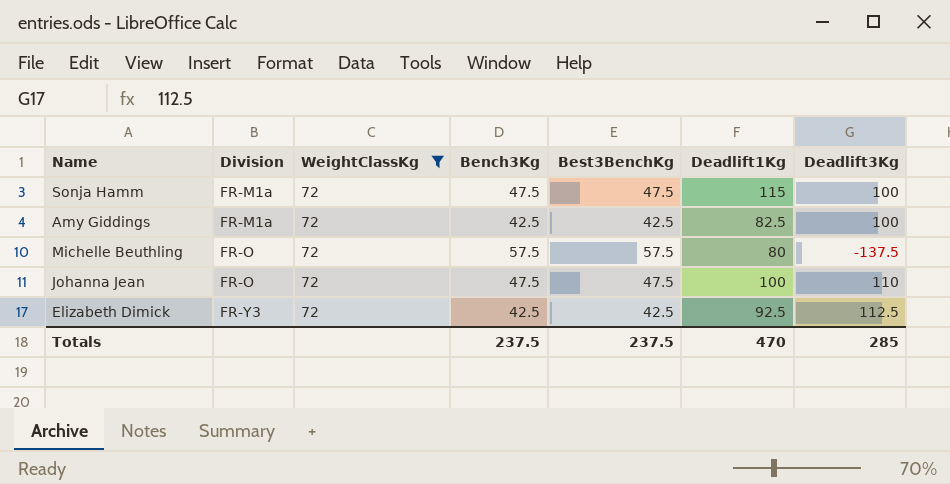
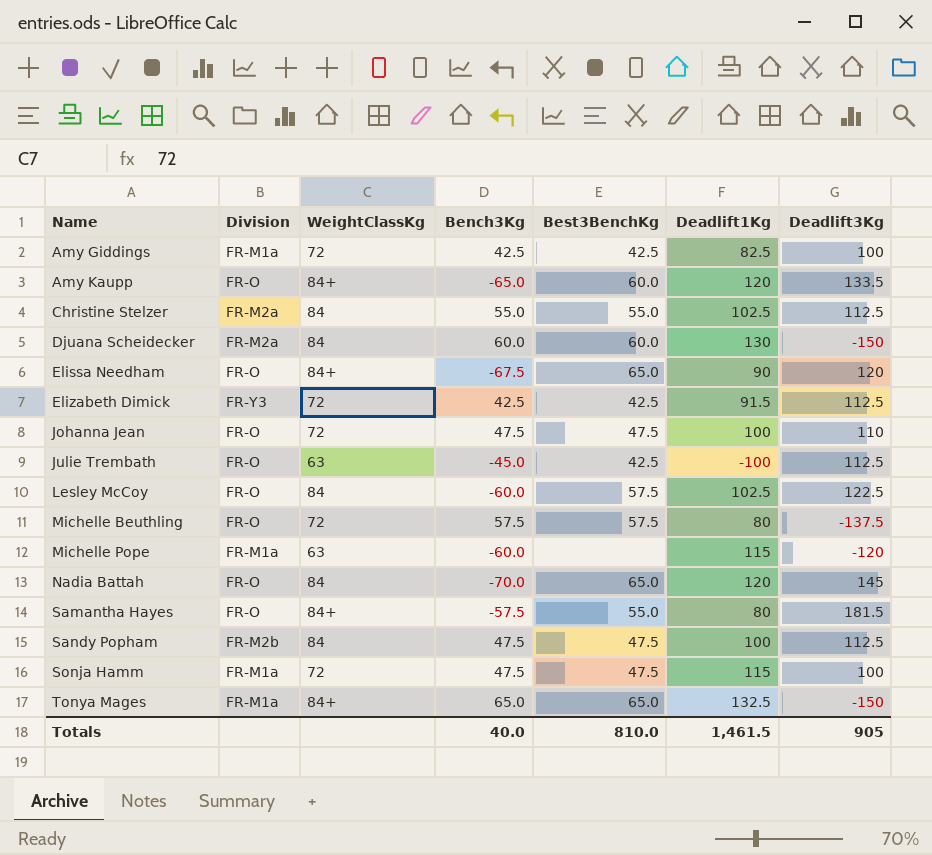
filter: WeightClassKg = 72 -> none
row order: Division ascending -> Name ascending
Elizabeth Dimick | Deadlift1Kg: 92.5 -> 91.5
Totals | Bench3Kg: 237.5 -> 40.0
Totals | Best3BenchKg: 237.5 -> 810.0
Totals | Deadlift1Kg: 470 -> 1,461.5
Totals | Deadlift3Kg: 285 -> 905

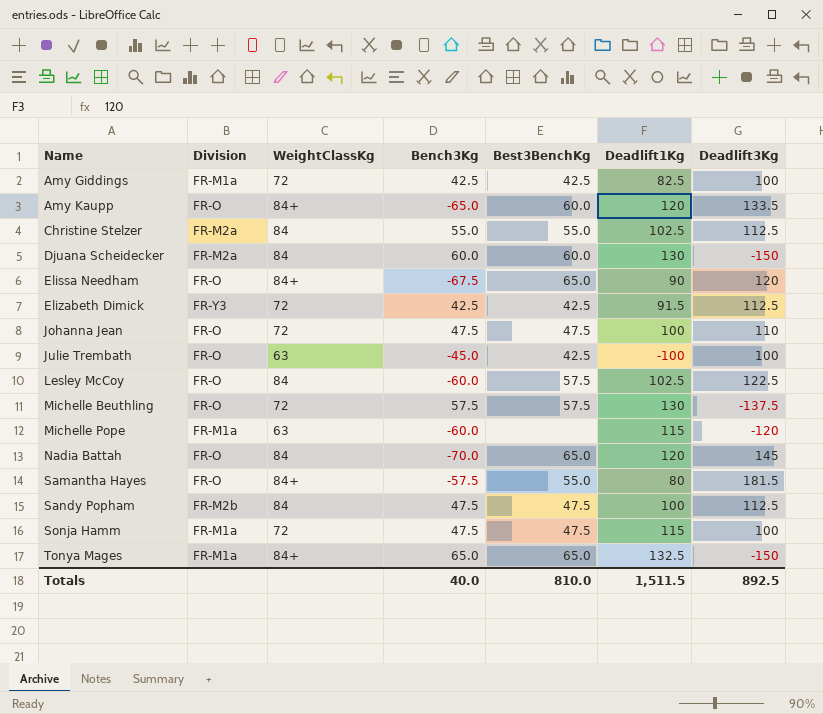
Julie Trembath | Deadlift3Kg: 112.5 -> 100
Michelle Beuthling | Deadlift1Kg: 80 -> 130
Totals | Deadlift1Kg: 1,461.5 -> 1,511.5
Totals | Deadlift3Kg: 905 -> 892.5

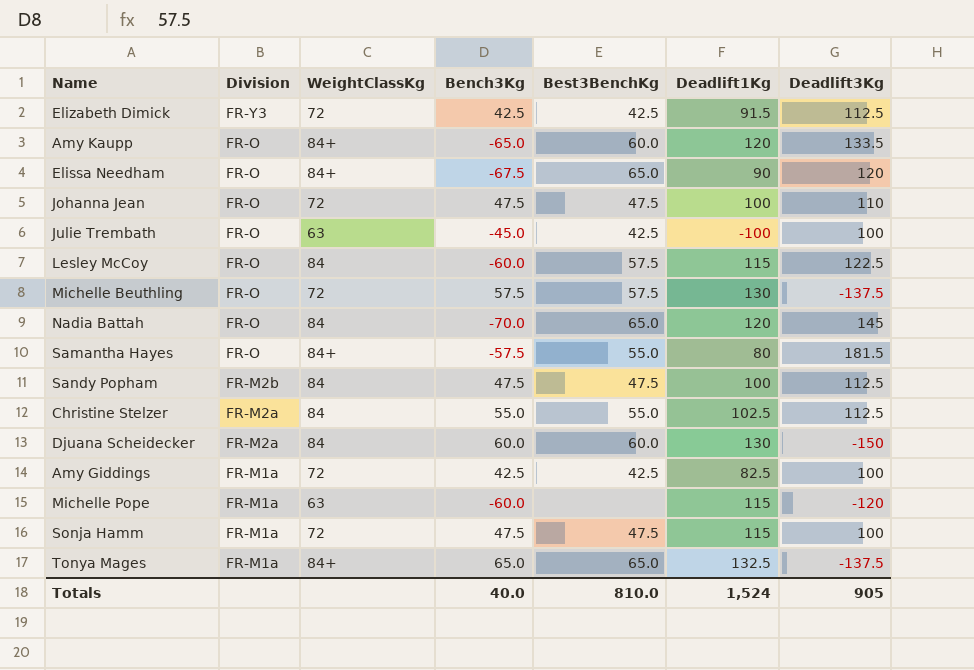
row order: Name ascending -> Division descending
Lesley McCoy | Deadlift1Kg: 102.5 -> 115
Tonya Mages | Deadlift3Kg: -150 -> -137.5
Totals | Deadlift1Kg: 1,511.5 -> 1,524
Totals | Deadlift3Kg: 892.5 -> 905

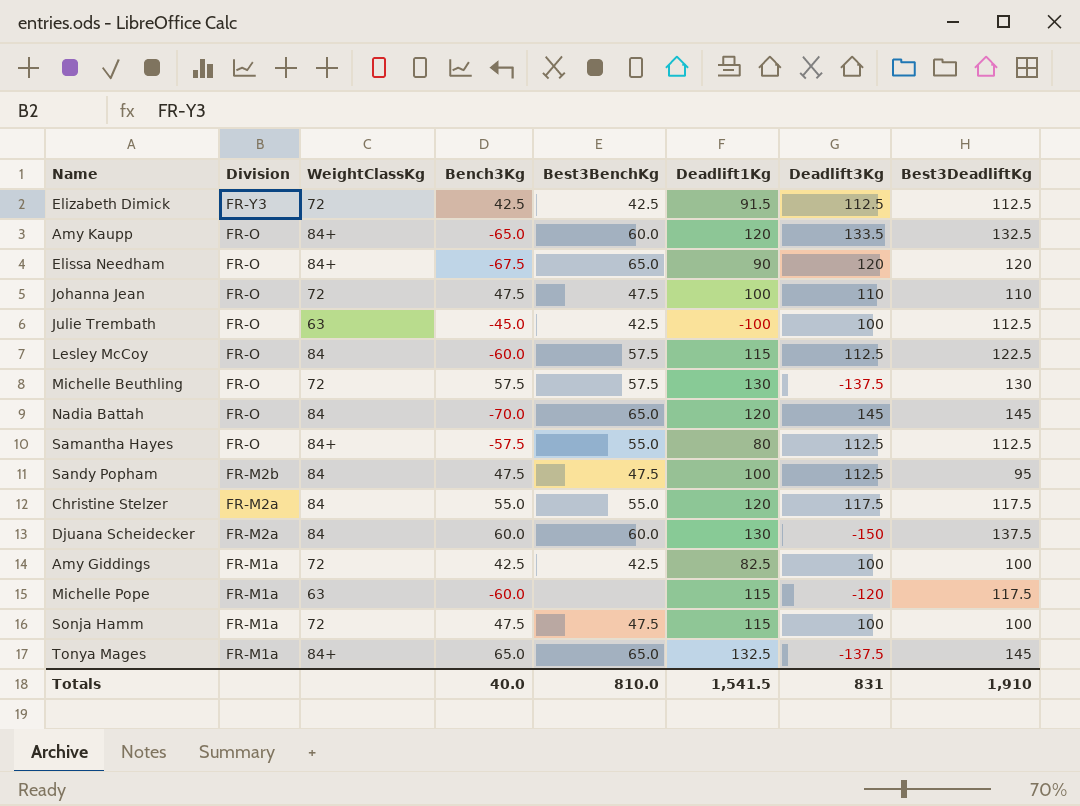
column Best3DeadliftKg | position: none -> 8
Lesley McCoy | Deadlift3Kg: 122.5 -> 112.5
Samantha Hayes | Deadlift3Kg: 181.5 -> 112.5
Christine Stelzer | Deadlift1Kg: 102.5 -> 120
Christine Stelzer | Deadlift3Kg: 112.5 -> 117.5
Totals | Deadlift1Kg: 1,524 -> 1,541.5
Totals | Deadlift3Kg: 905 -> 831

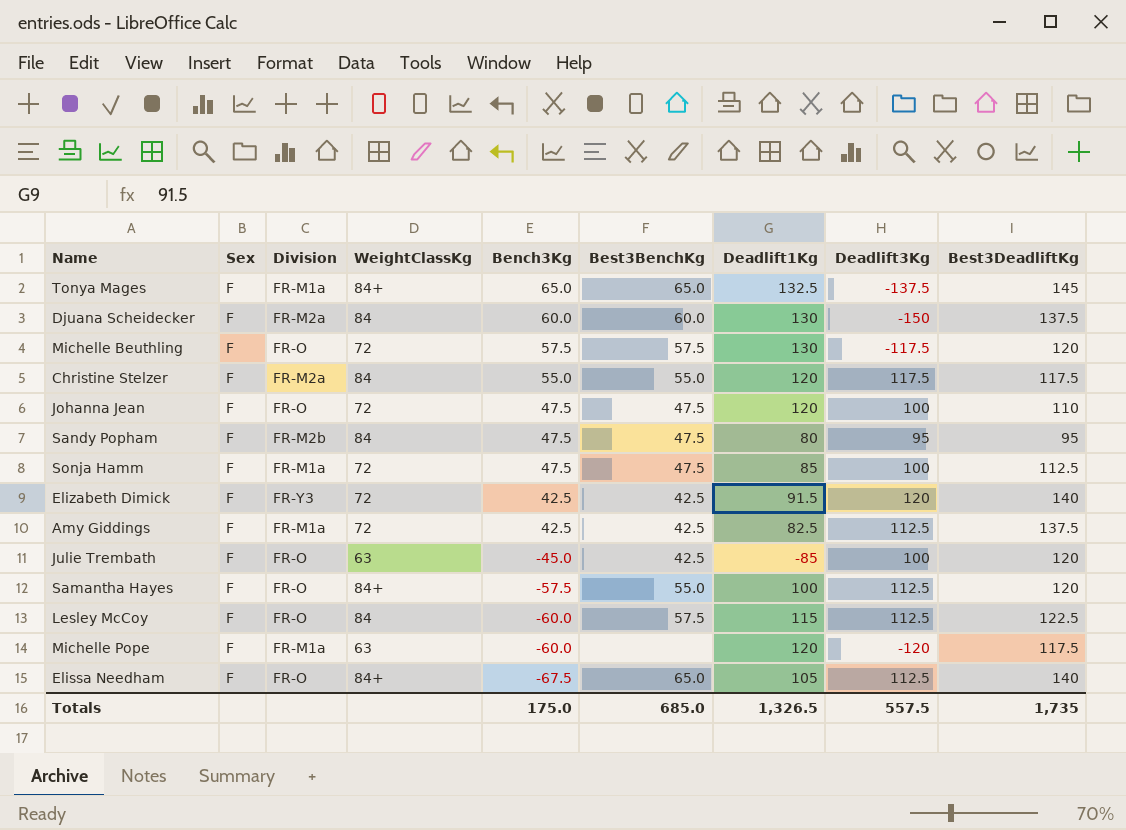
row order: Division descending -> Bench3Kg descending
column Sex | position: none -> 2
row Amy Kaupp: FR-O | 84+ | -65.0 | 60.0 | 120 | 133.5 | 132.5 -> none
row Nadia Battah: FR-O | 84 | -70.0 | 65.0 | 120 | 145 | 145 -> none
Michelle Beuthling | Deadlift3Kg: -137.5 -> -117.5
Michelle Beuthling | Best3DeadliftKg: 130 -> 120
Johanna Jean | Deadlift1Kg: 100 -> 120
Johanna Jean | Deadlift3Kg: 110 -> 100
Sandy Popham | Deadlift1Kg: 100 -> 80
Sandy Popham | Deadlift3Kg: 112.5 -> 95
Sonja Hamm | Deadlift1Kg: 115 -> 85
Sonja Hamm | Best3DeadliftKg: 100 -> 112.5
Elizabeth Dimick | Deadlift3Kg: 112.5 -> 120
Elizabeth Dimick | Best3DeadliftKg: 112.5 -> 140
Amy Giddings | Deadlift3Kg: 100 -> 112.5
Amy Giddings | Best3DeadliftKg: 100 -> 137.5
Julie Trembath | Deadlift1Kg: -100 -> -85
Julie Trembath | Best3DeadliftKg: 112.5 -> 120
Samantha Hayes | Deadlift1Kg: 80 -> 100
Samantha Hayes | Best3DeadliftKg: 112.5 -> 120
Michelle Pope | Deadlift1Kg: 115 -> 120
Elissa Needham | Deadlift1Kg: 90 -> 105
Elissa Needham | Deadlift3Kg: 120 -> 112.5
Elissa Needham | Best3DeadliftKg: 120 -> 140
Totals | Bench3Kg: 40.0 -> 175.0
Totals | Best3BenchKg: 810.0 -> 685.0
Totals | Deadlift1Kg: 1,541.5 -> 1,326.5
Totals | Deadlift3Kg: 831 -> 557.5
Totals | Best3DeadliftKg: 1,910 -> 1,735

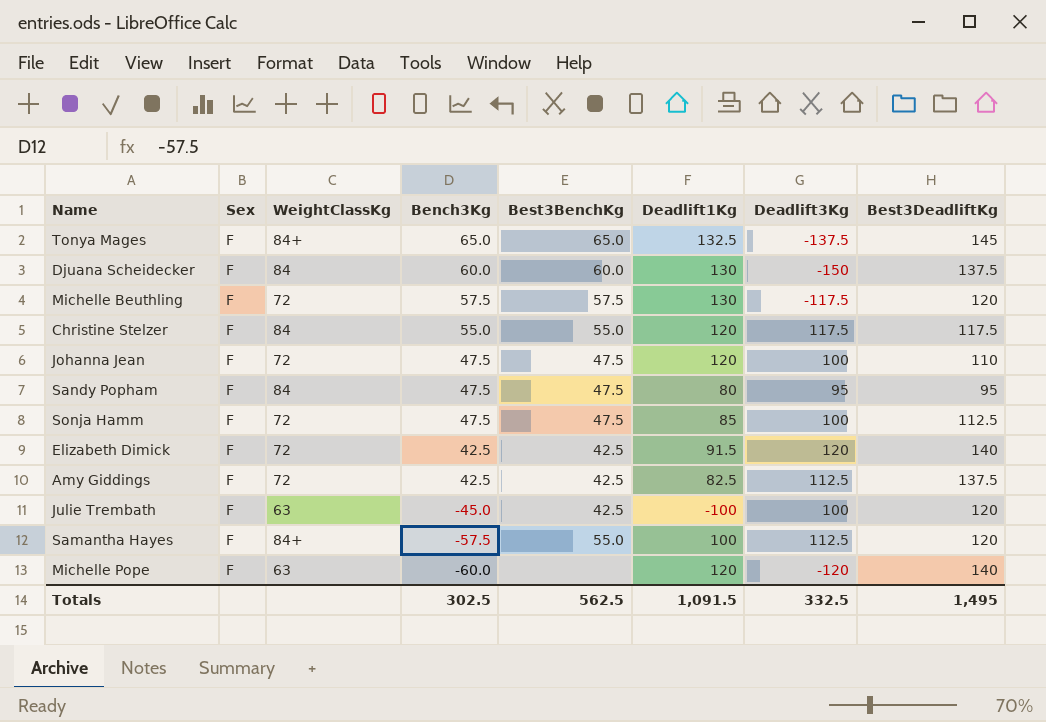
column Division | position: 3 -> none
row Lesley McCoy: F | FR-O | 84 | -60.0 | 57.5 | 115 | 112.5 | 122.5 -> none
row Elissa Needham: F | FR-O | 84+ | -67.5 | 65.0 | 105 | 112.5 | 140 -> none
Julie Trembath | Deadlift1Kg: -85 -> -100
Michelle Pope | Best3DeadliftKg: 117.5 -> 140
Totals | Bench3Kg: 175.0 -> 302.5
Totals | Best3BenchKg: 685.0 -> 562.5
Totals | Deadlift1Kg: 1,326.5 -> 1,091.5
Totals | Deadlift3Kg: 557.5 -> 332.5
Totals | Best3DeadliftKg: 1,735 -> 1,495

